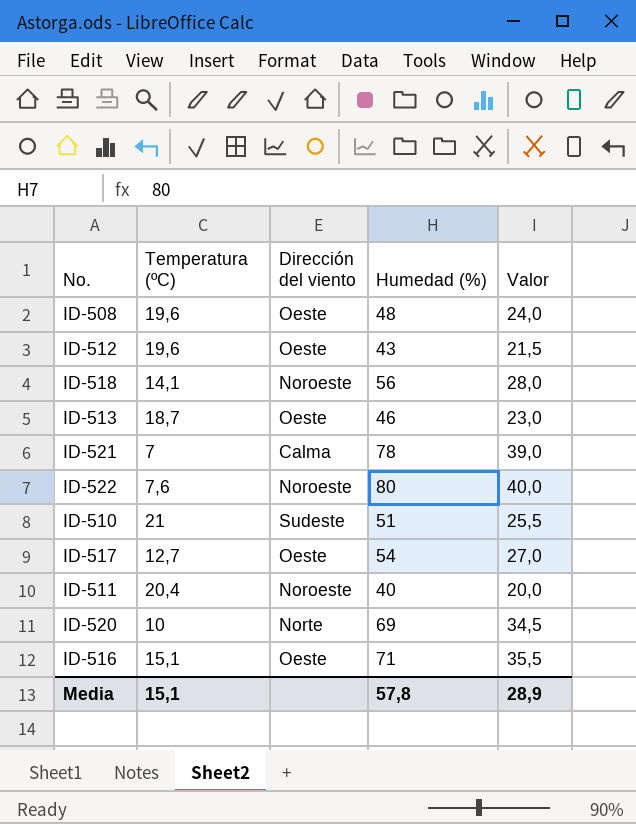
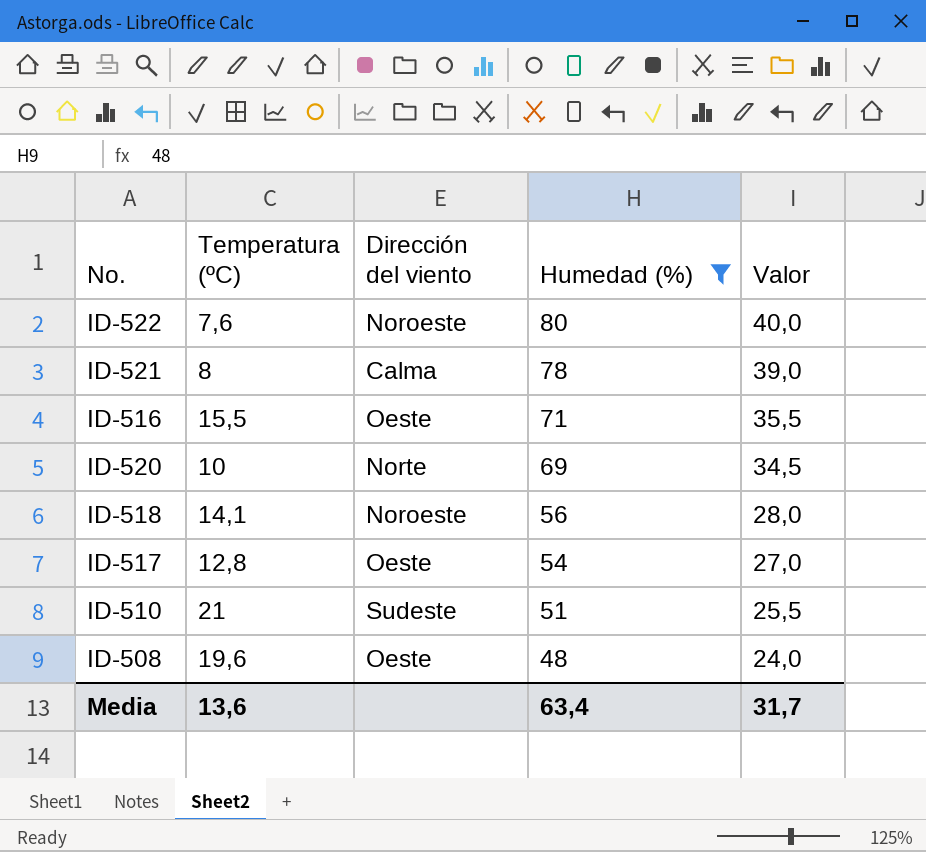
filter: none -> Humedad (%) >= 48
row order: none -> Humedad (%) descending
ID-521 | Temperatura (ºC): 7 -> 8
ID-516 | Temperatura (ºC): 15,1 -> 15,5
ID-517 | Temperatura (ºC): 12,7 -> 12,8
Media | Temperatura (ºC): 15,1 -> 13,6
Media | Humedad (%): 57,8 -> 63,4
Media | Valor: 28,9 -> 31,7

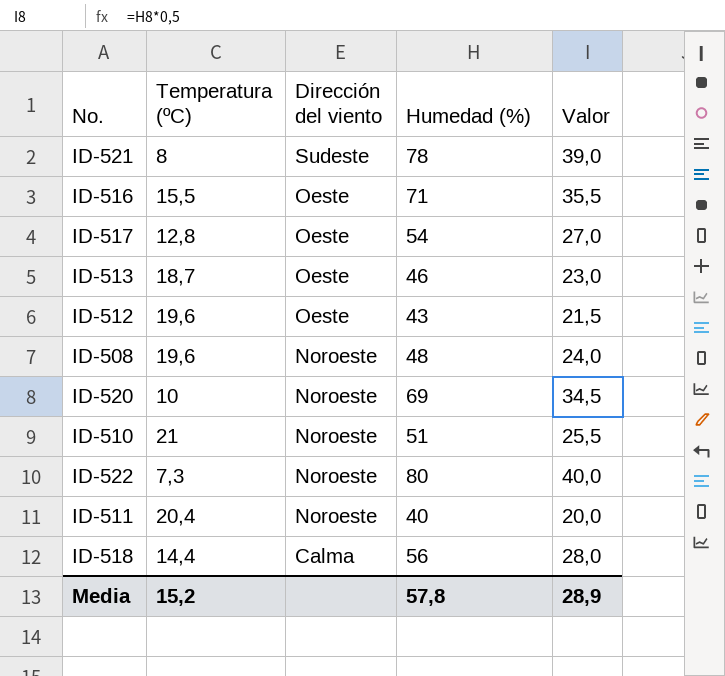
filter: Humedad (%) >= 48 -> none
row order: Humedad (%) descending -> Dirección del viento descending
ID-521 | Dirección del viento: Calma -> Sudeste
ID-508 | Dirección del viento: Oeste -> Noroeste
ID-520 | Dirección del viento: Norte -> Noroeste
ID-510 | Dirección del viento: Sudeste -> Noroeste
ID-522 | Temperatura (ºC): 7,6 -> 7,3
ID-518 | Temperatura (ºC): 14,1 -> 14,4
ID-518 | Dirección del viento: Noroeste -> Calma
Media | Temperatura (ºC): 13,6 -> 15,2
Media | Humedad (%): 63,4 -> 57,8
Media | Valor: 31,7 -> 28,9

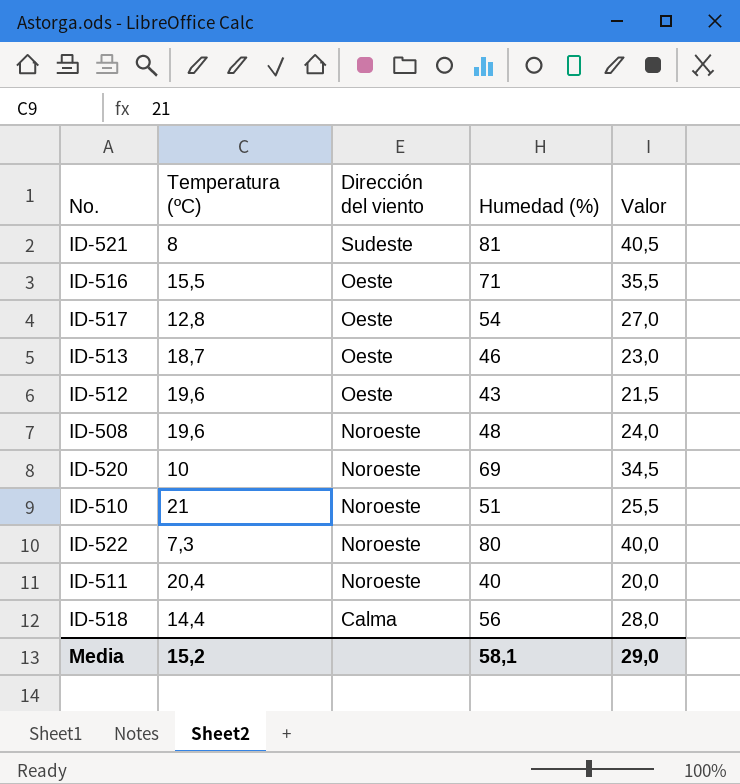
ID-521 | Humedad (%): 78 -> 81
ID-521 | Valor: 39,0 -> 40,5
Media | Humedad (%): 57,8 -> 58,1
Media | Valor: 28,9 -> 29,0

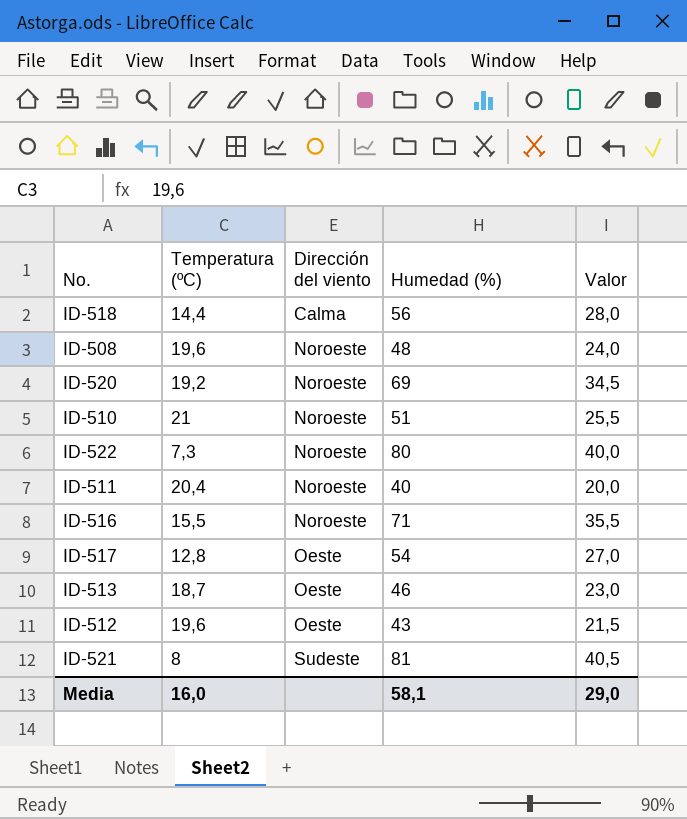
row order: Dirección del viento descending -> Dirección del viento ascending
ID-520 | Temperatura (ºC): 10 -> 19,2
ID-516 | Dirección del viento: Oeste -> Noroeste
Media | Temperatura (ºC): 15,2 -> 16,0

